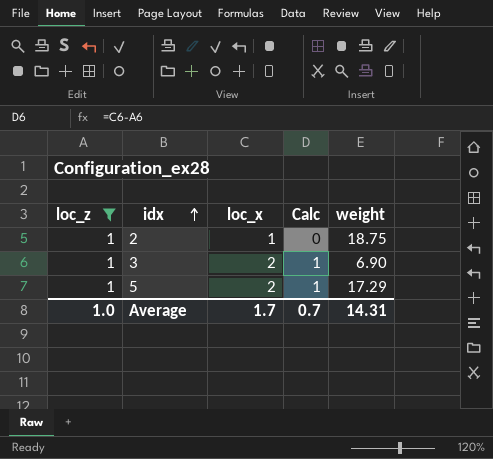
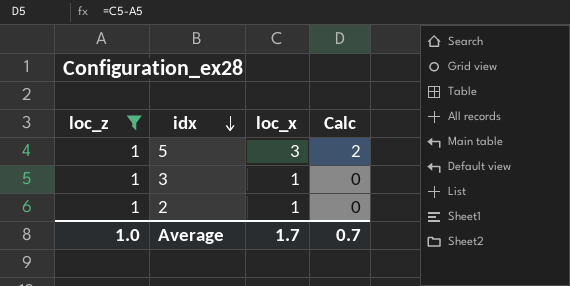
row order: idx ascending -> idx descending
column weight | position: 5 -> none
5 | loc_x: 2 -> 3
5 | Calc: 1 -> 2
3 | loc_x: 2 -> 1
3 | Calc: 1 -> 0

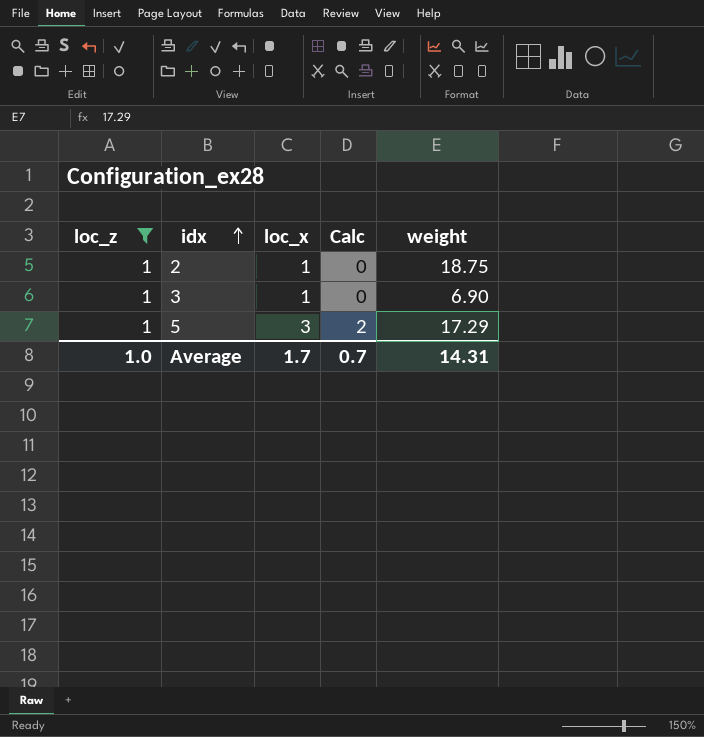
row order: idx descending -> idx ascending
column weight | position: none -> 5

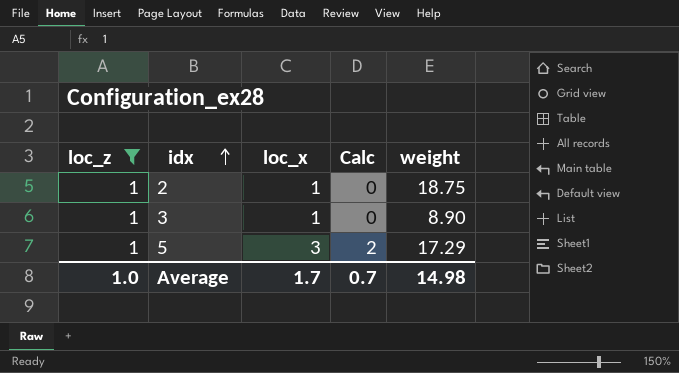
3 | weight: 6.90 -> 8.90
Average | weight: 14.31 -> 14.98

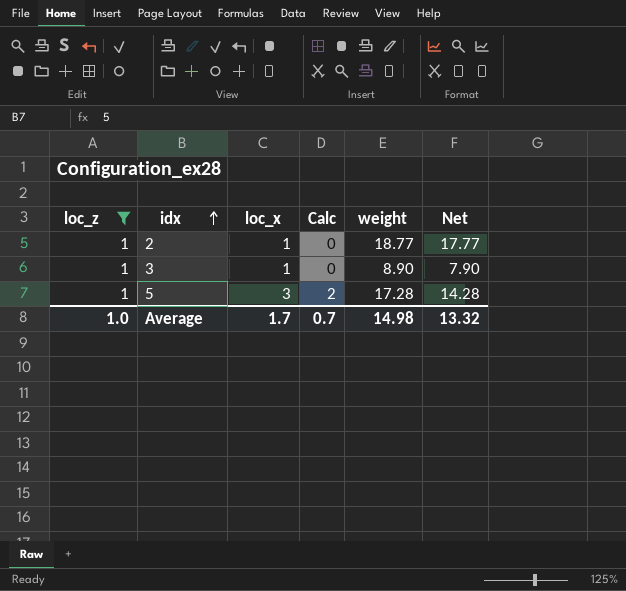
column Net | formula: none -> [weight] - [loc_x]
2 | weight: 18.75 -> 18.77
5 | weight: 17.29 -> 17.28

